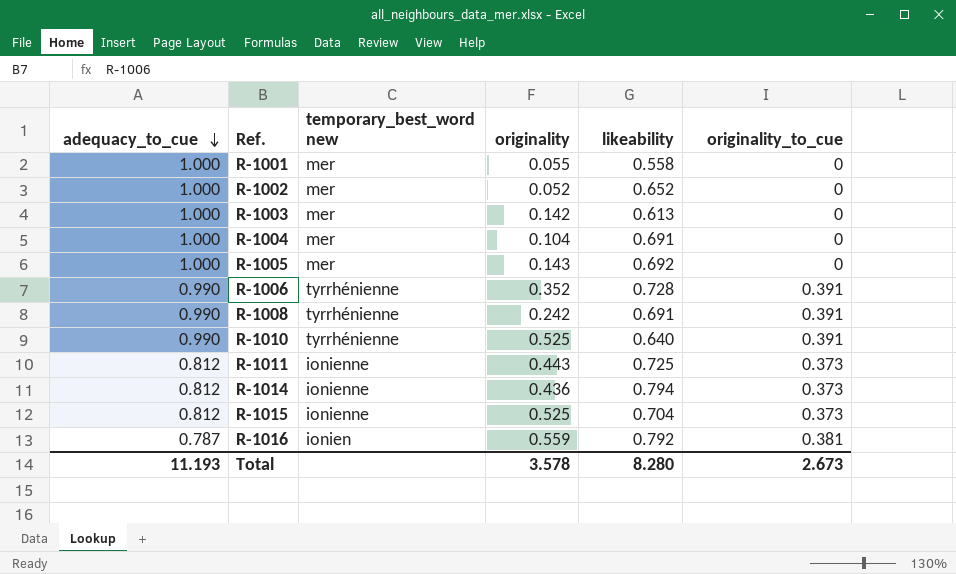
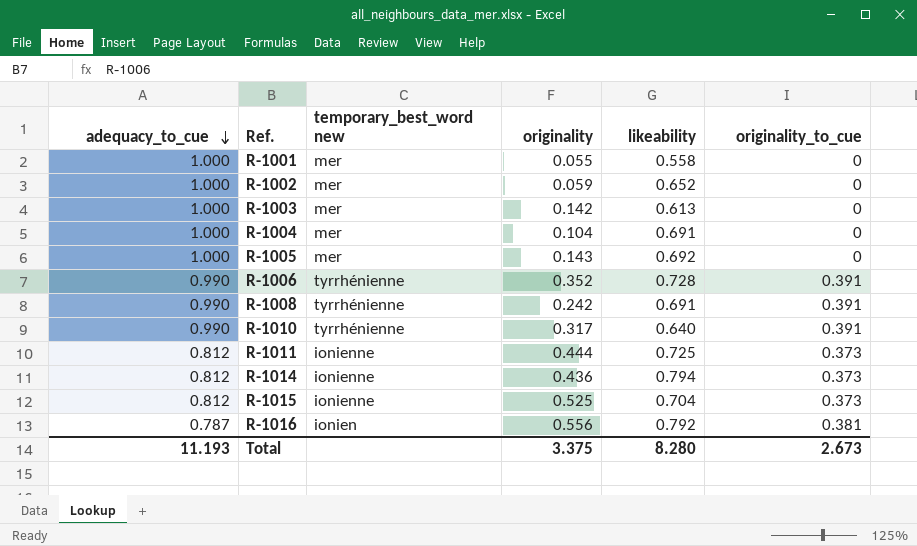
R-1002 | originality: 0.052 -> 0.059
R-1010 | originality: 0.525 -> 0.317
R-1011 | originality: 0.443 -> 0.444
R-1016 | originality: 0.559 -> 0.556
Total | originality: 3.578 -> 3.375

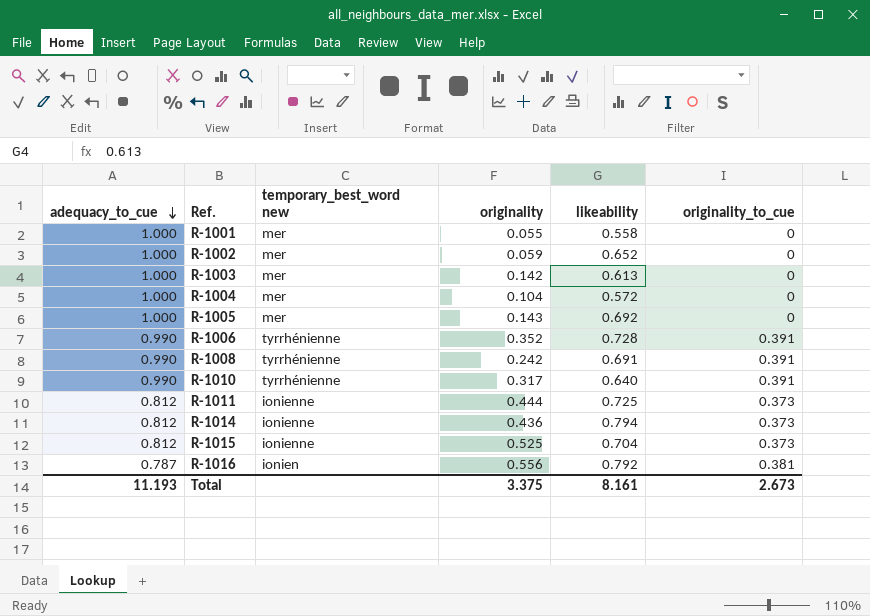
R-1004 | likeability: 0.691 -> 0.572
Total | likeability: 8.280 -> 8.161

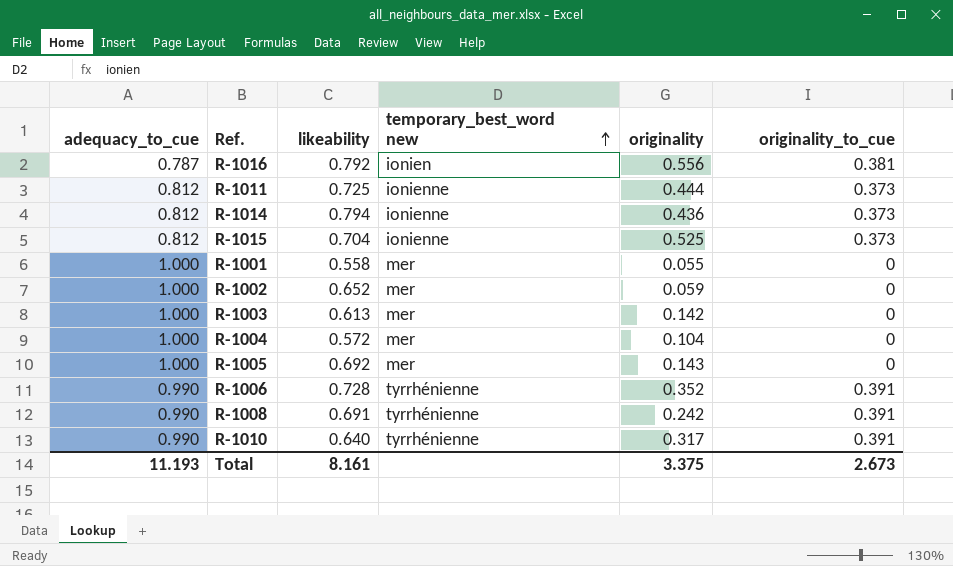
row order: adequacy_to_cue descending -> temporary_best_word new ascending
column likeability | position: 5 -> 3

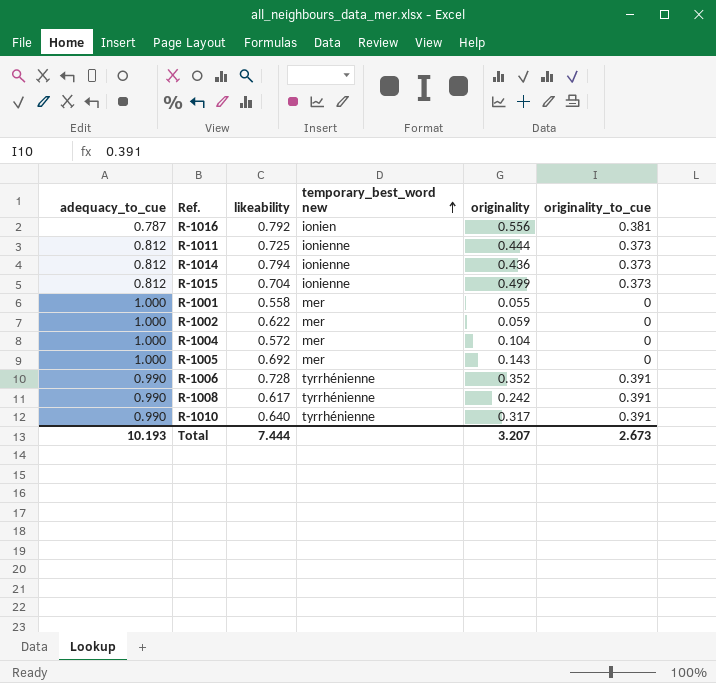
row R-1003: 1.000 | 0.613 | mer | 0.142 | 0 -> none
R-1015 | originality: 0.525 -> 0.499
R-1002 | likeability: 0.652 -> 0.622
R-1008 | likeability: 0.691 -> 0.617
Total | adequacy_to_cue: 11.193 -> 10.193
Total | likeability: 8.161 -> 7.444
Total | originality: 3.375 -> 3.207

